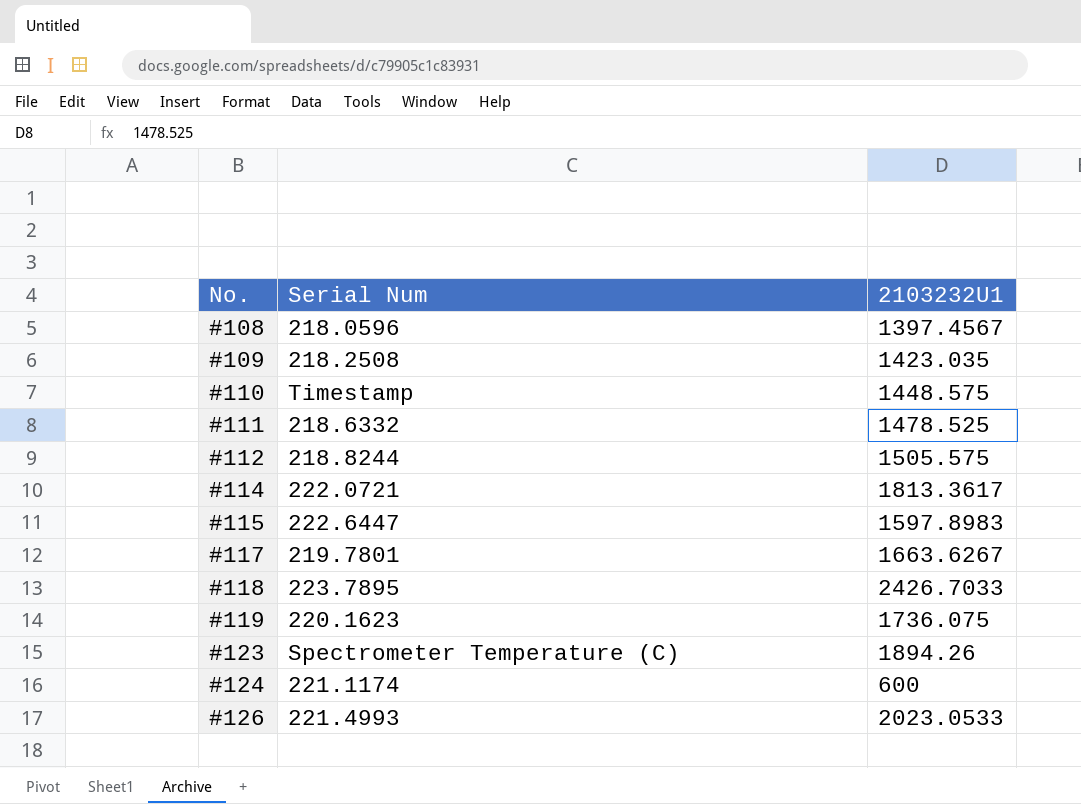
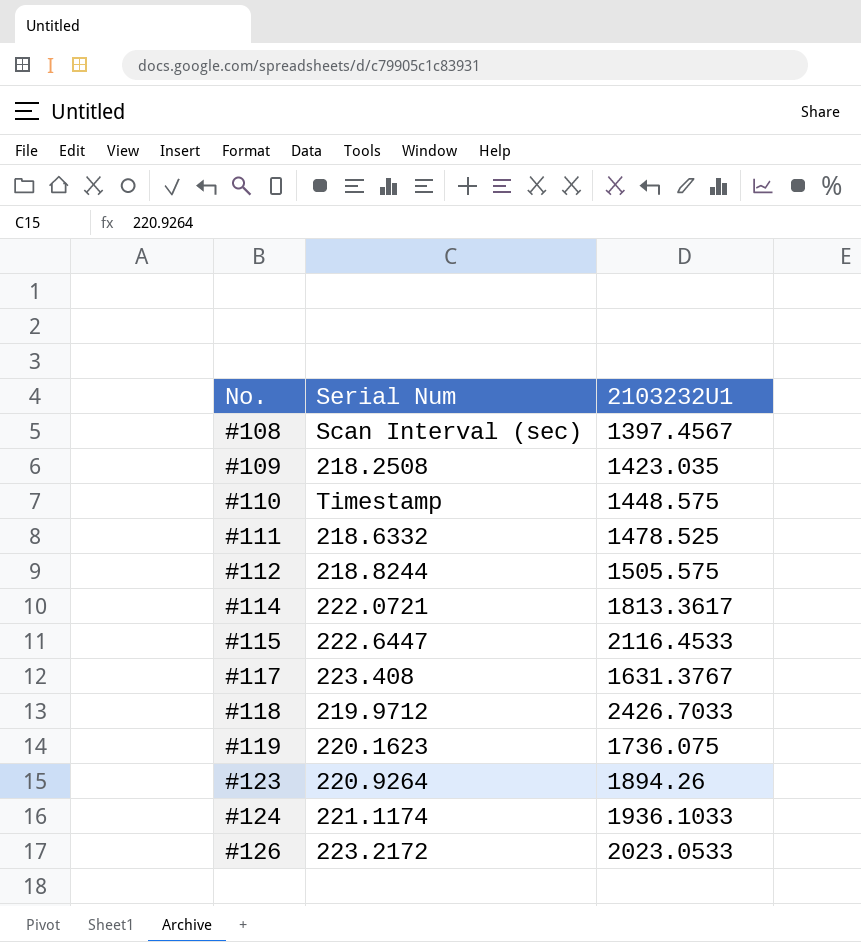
#108 | Serial Num: 218.0596 -> Scan Interval (sec)
#115 | 2103232U1: 1597.8983 -> 2116.4533
#117 | Serial Num: 219.7801 -> 223.408
#117 | 2103232U1: 1663.6267 -> 1631.3767
#118 | Serial Num: 223.7895 -> 219.9712
#123 | Serial Num: Spectrometer Temperature (C) -> 220.9264
#124 | 2103232U1: 600 -> 1936.1033
#126 | Serial Num: 221.4993 -> 223.2172

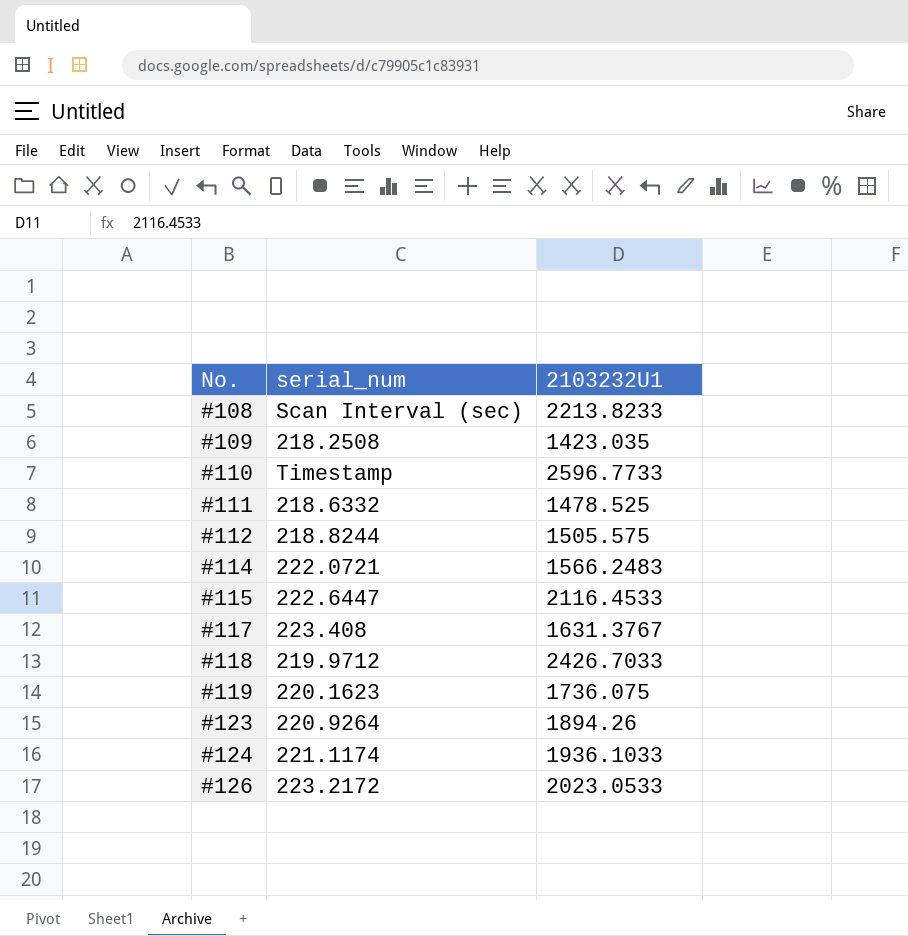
column name: Serial Num -> serial_num
#108 | 2103232U1: 1397.4567 -> 2213.8233
#110 | 2103232U1: 1448.575 -> 2596.7733
#114 | 2103232U1: 1813.3617 -> 1566.2483

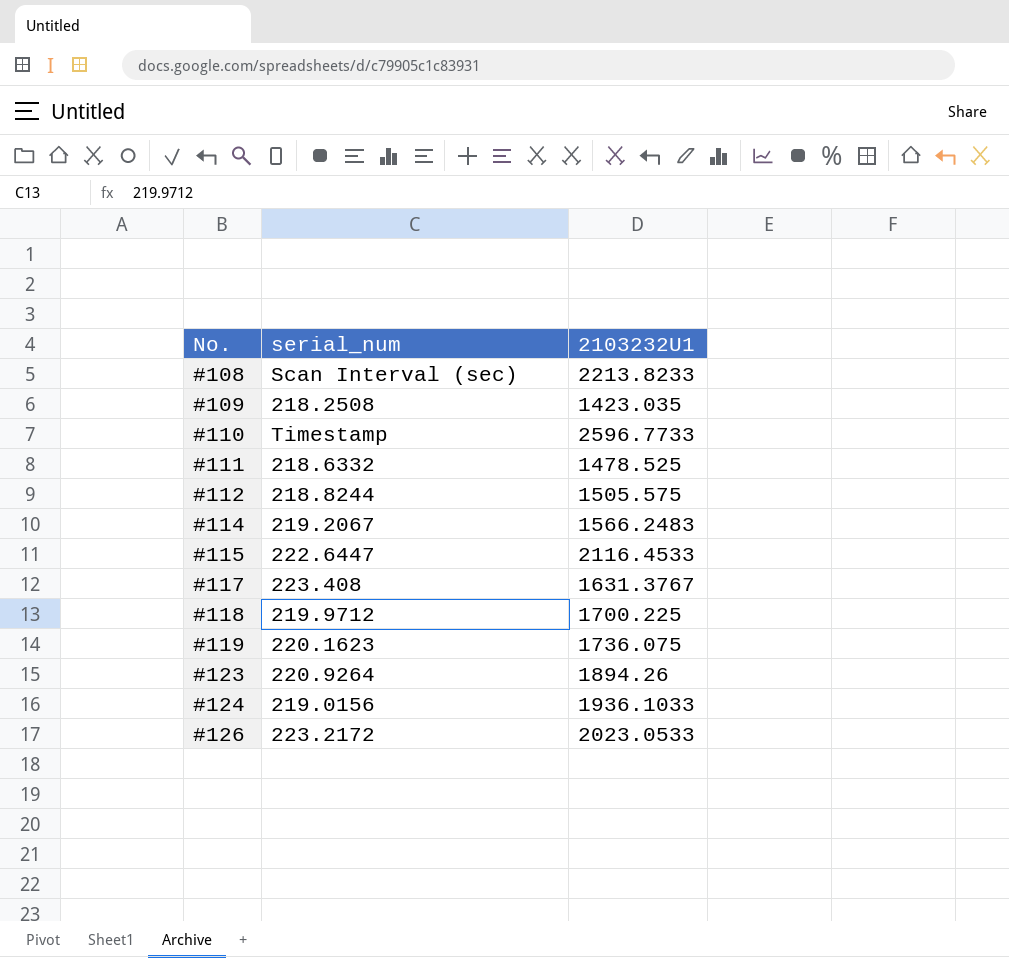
#114 | serial_num: 222.0721 -> 219.2067
#118 | 2103232U1: 2426.7033 -> 1700.225
#124 | serial_num: 221.1174 -> 219.0156

